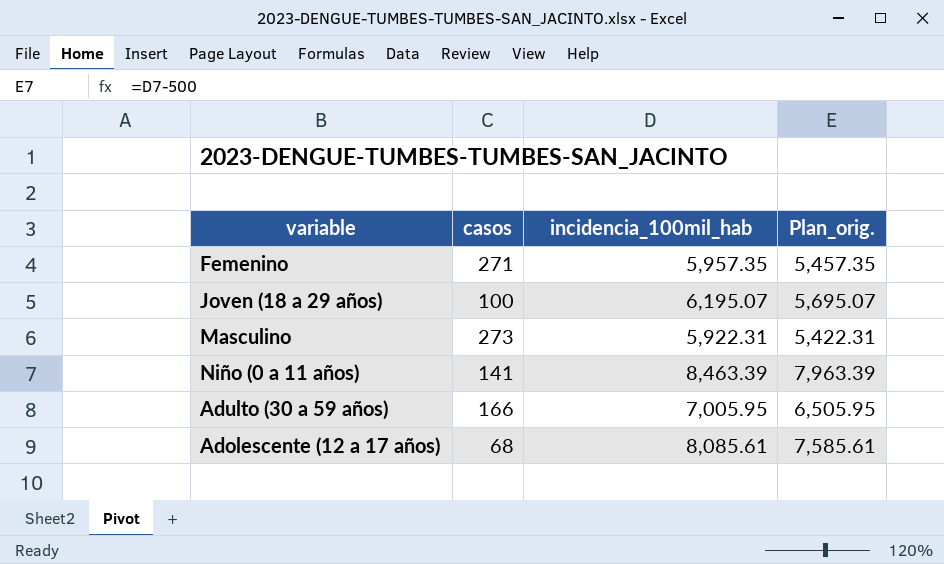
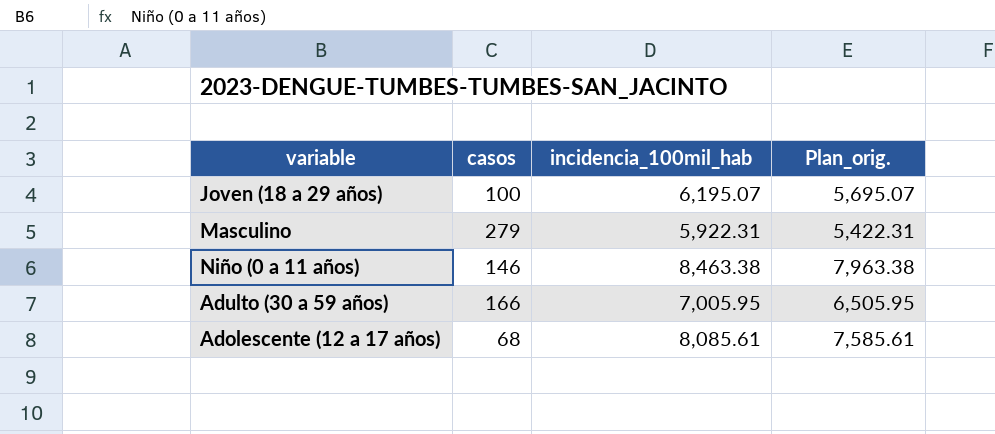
row Femenino: 271 | 5,957.35 | 5,457.35 -> none
Masculino | casos: 273 -> 279
Niño (0 a 11 años) | casos: 141 -> 146
Niño (0 a 11 años) | incidencia_100mil_hab: 8,463.39 -> 8,463.38
Niño (0 a 11 años) | Plan_orig.: 7,963.39 -> 7,963.38

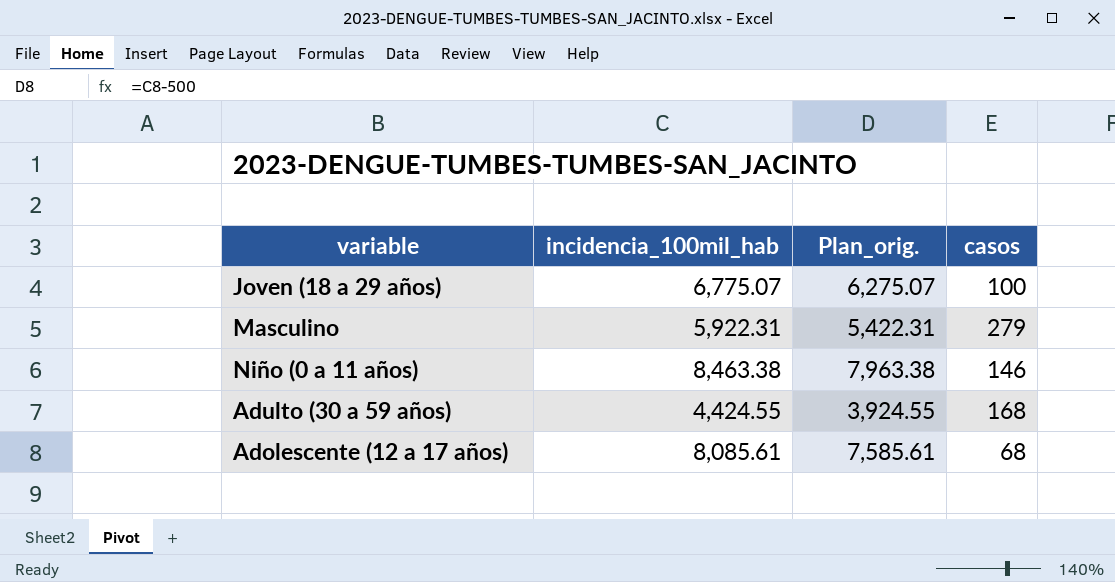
column casos | position: 2 -> 4
Joven (18 a 29 años) | incidencia_100mil_hab: 6,195.07 -> 6,775.07
Joven (18 a 29 años) | Plan_orig.: 5,695.07 -> 6,275.07
Adulto (30 a 59 años) | incidencia_100mil_hab: 7,005.95 -> 4,424.55
Adulto (30 a 59 años) | Plan_orig.: 6,505.95 -> 3,924.55
Adulto (30 a 59 años) | casos: 166 -> 168

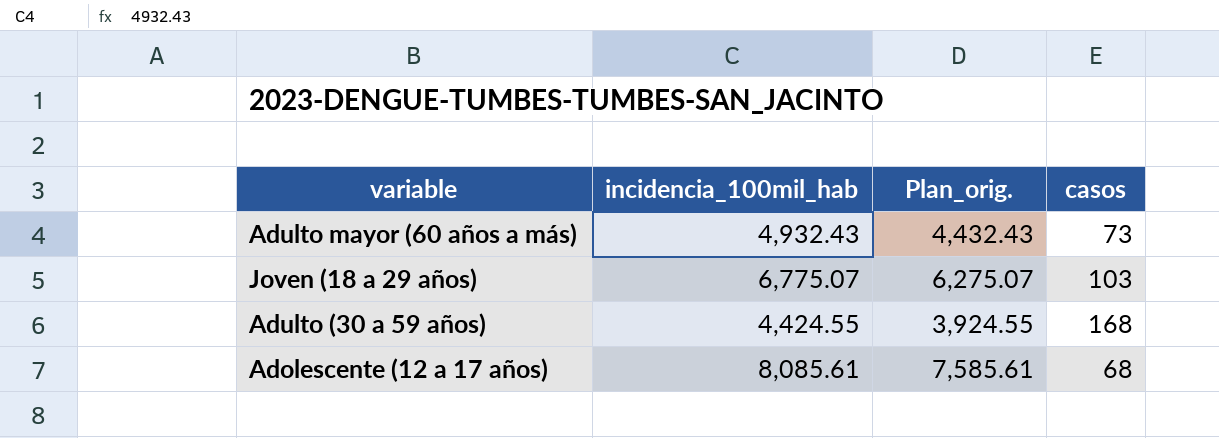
row Masculino: 5,922.31 | 5,422.31 | 279 -> none
row Niño (0 a 11 años): 8,463.38 | 7,963.38 | 146 -> none
row Adulto mayor (60 años a más): none -> 4,932.43 | 4,432.43 | 73
Joven (18 a 29 años) | casos: 100 -> 103

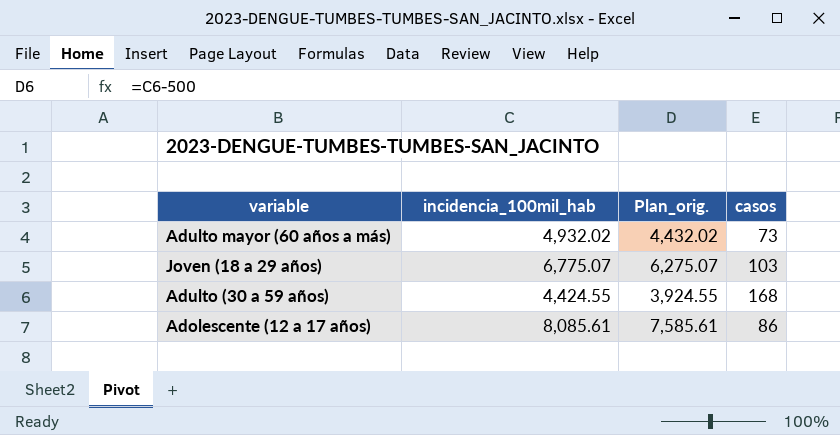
Adulto mayor (60 años a más) | incidencia_100mil_hab: 4,932.43 -> 4,932.02
Adulto mayor (60 años a más) | Plan_orig.: 4,432.43 -> 4,432.02
Adolescente (12 a 17 años) | casos: 68 -> 86

